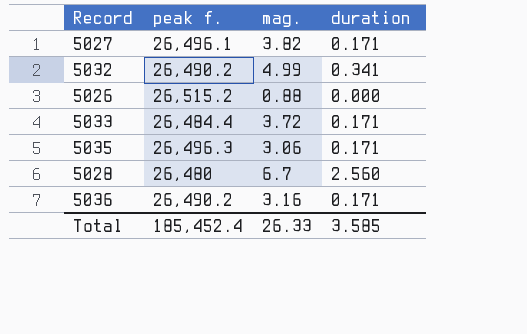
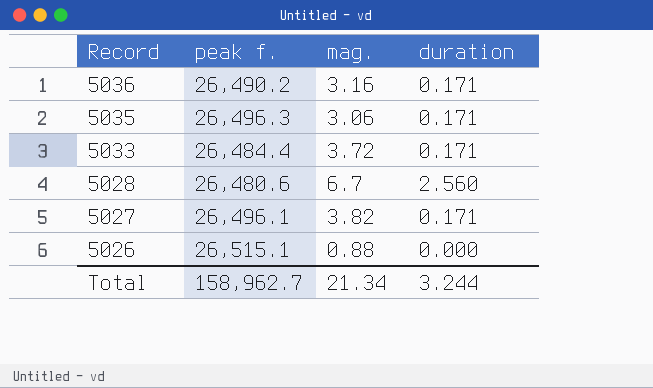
row order: none -> Record descending
row 5032: 26,490.2 | 4.99 | 0.341 -> none
5028 | peak f.: 26,480 -> 26,480.6
5026 | peak f.: 26,515.2 -> 26,515.1
Total | peak f.: 185,452.4 -> 158,962.7
Total | mag.: 26.33 -> 21.34
Total | duration: 3.585 -> 3.244

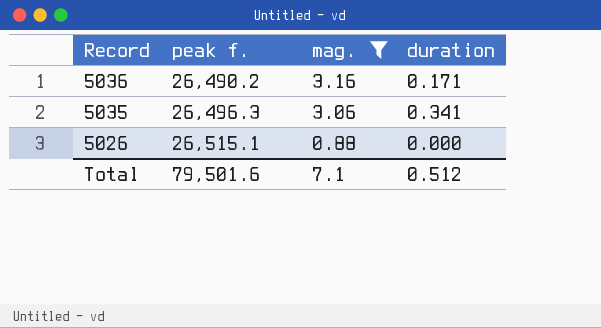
filter: none -> mag. <= 3.16
5035 | duration: 0.171 -> 0.341
Total | peak f.: 158,962.7 -> 79,501.6
Total | mag.: 21.34 -> 7.1
Total | duration: 3.244 -> 0.512

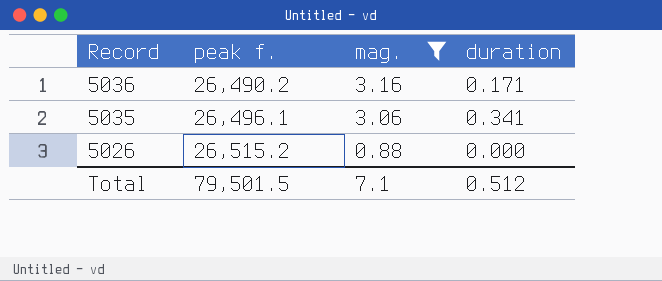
5035 | peak f.: 26,496.3 -> 26,496.1
5026 | peak f.: 26,515.1 -> 26,515.2
Total | peak f.: 79,501.6 -> 79,501.5

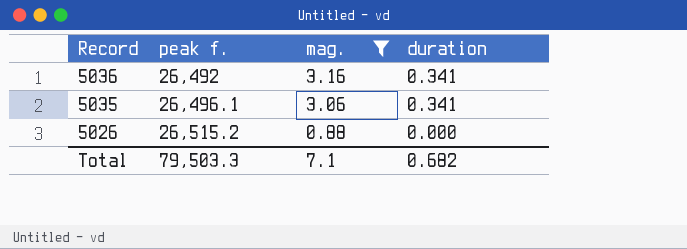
5036 | peak f.: 26,490.2 -> 26,492
5036 | duration: 0.171 -> 0.341
Total | peak f.: 79,501.5 -> 79,503.3
Total | duration: 0.512 -> 0.682

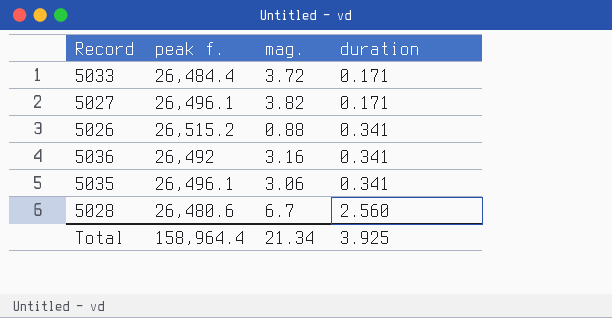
filter: mag. <= 3.16 -> none
row order: Record descending -> duration ascending
5026 | duration: 0.000 -> 0.341
Total | peak f.: 79,503.3 -> 158,964.4
Total | mag.: 7.1 -> 21.34
Total | duration: 0.682 -> 3.925

